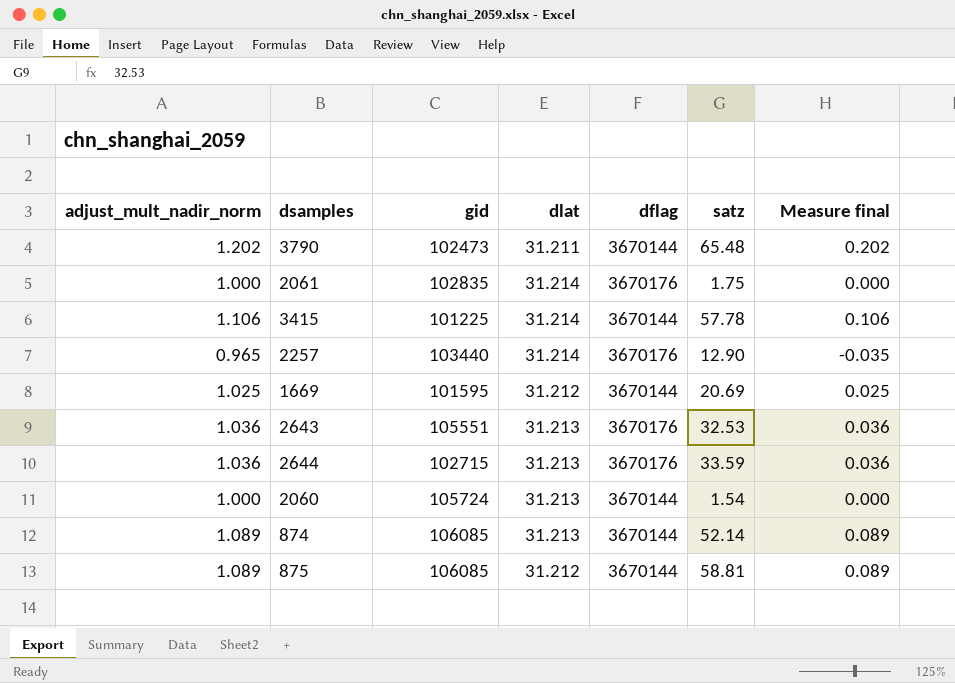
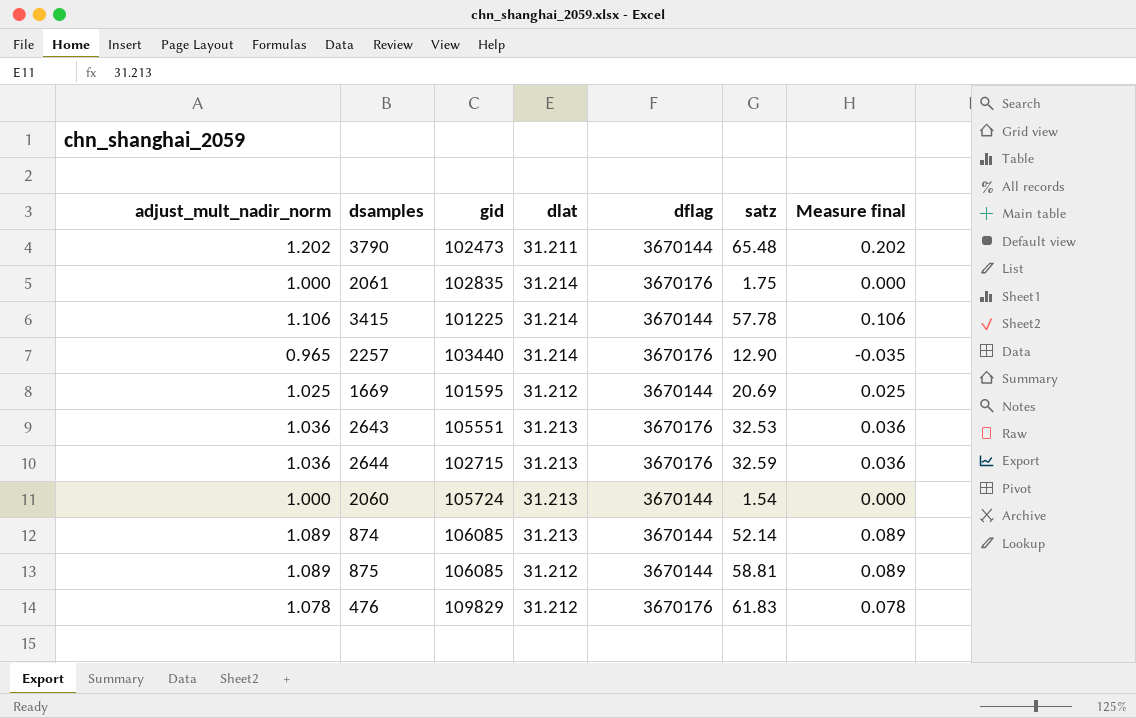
2644 | satz: 33.59 -> 32.59
row 476: none -> 1.078 | 109829 | 31.212 | 3670176 | 61.83 | 0.078

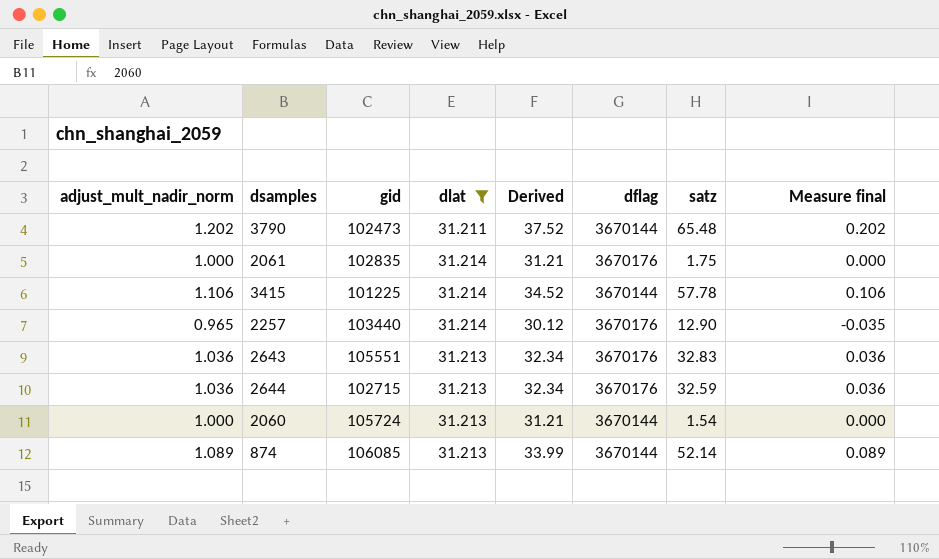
filter: none -> dlat != 31.212
column Derived | formula: none -> [adjust_mult_nadir_norm] * [dlat]
2643 | satz: 32.53 -> 32.83

